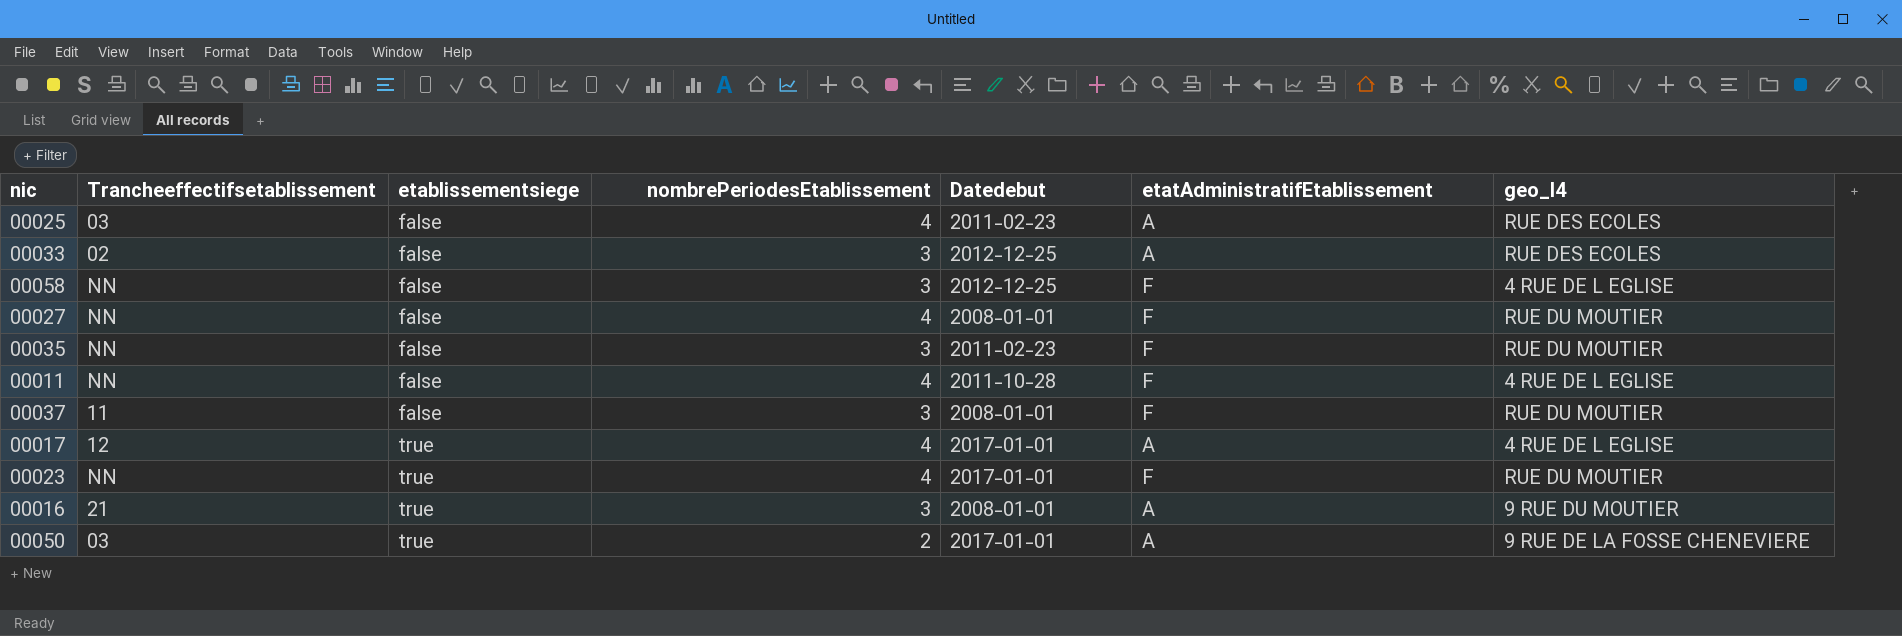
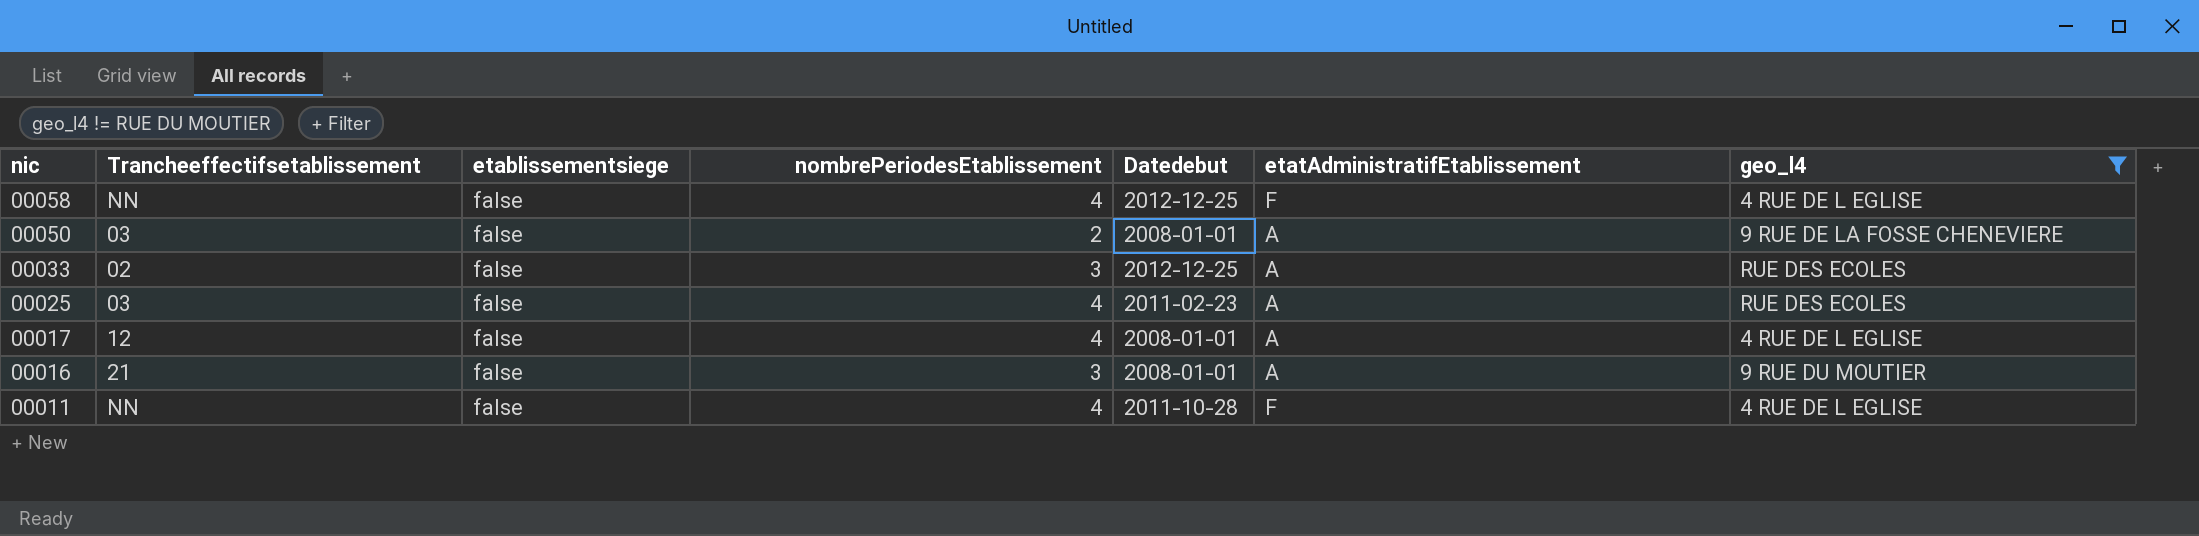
filter: none -> geo_l4 != RUE DU MOUTIER
row order: etablissementsiege ascending -> nic descending
00058 | nombrePeriodesEtablissement: 3 -> 4
00050 | etablissementsiege: true -> false
00050 | Datedebut: 2017-01-01 -> 2008-01-01
00017 | etablissementsiege: true -> false
00017 | Datedebut: 2017-01-01 -> 2008-01-01
00016 | etablissementsiege: true -> false

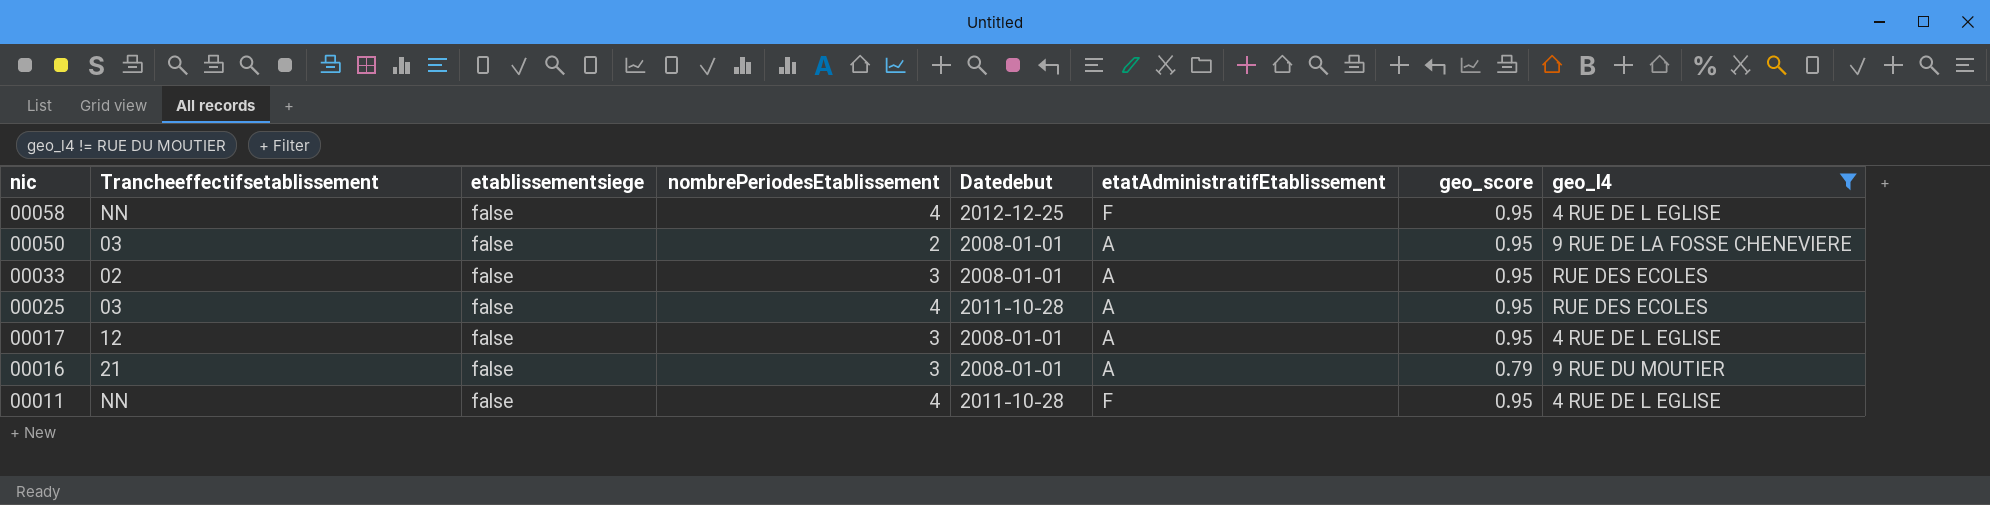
column geo_score | position: none -> 7
00033 | Datedebut: 2012-12-25 -> 2008-01-01
00025 | Datedebut: 2011-02-23 -> 2011-10-28
00017 | nombrePeriodesEtablissement: 4 -> 3

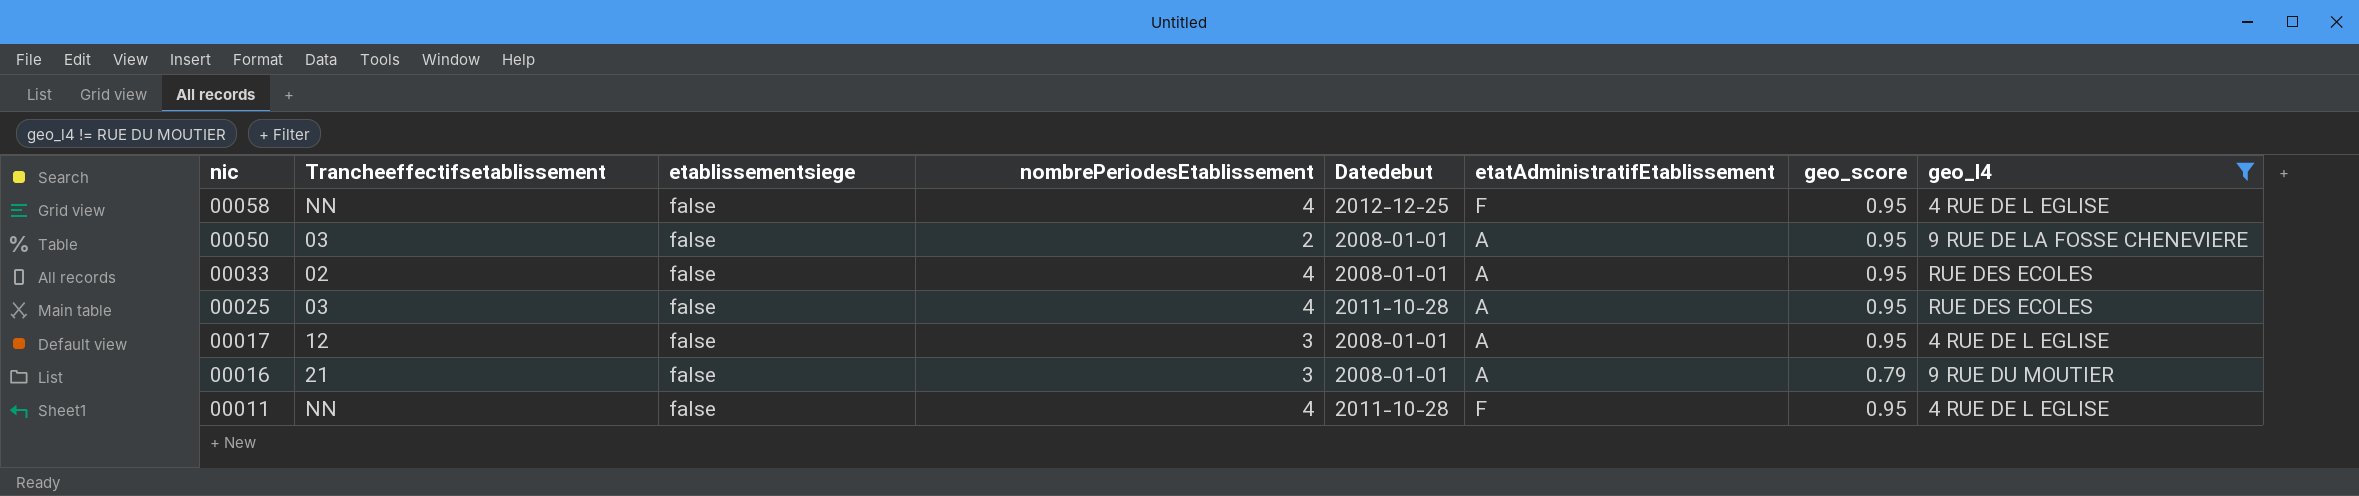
00033 | nombrePeriodesEtablissement: 3 -> 4

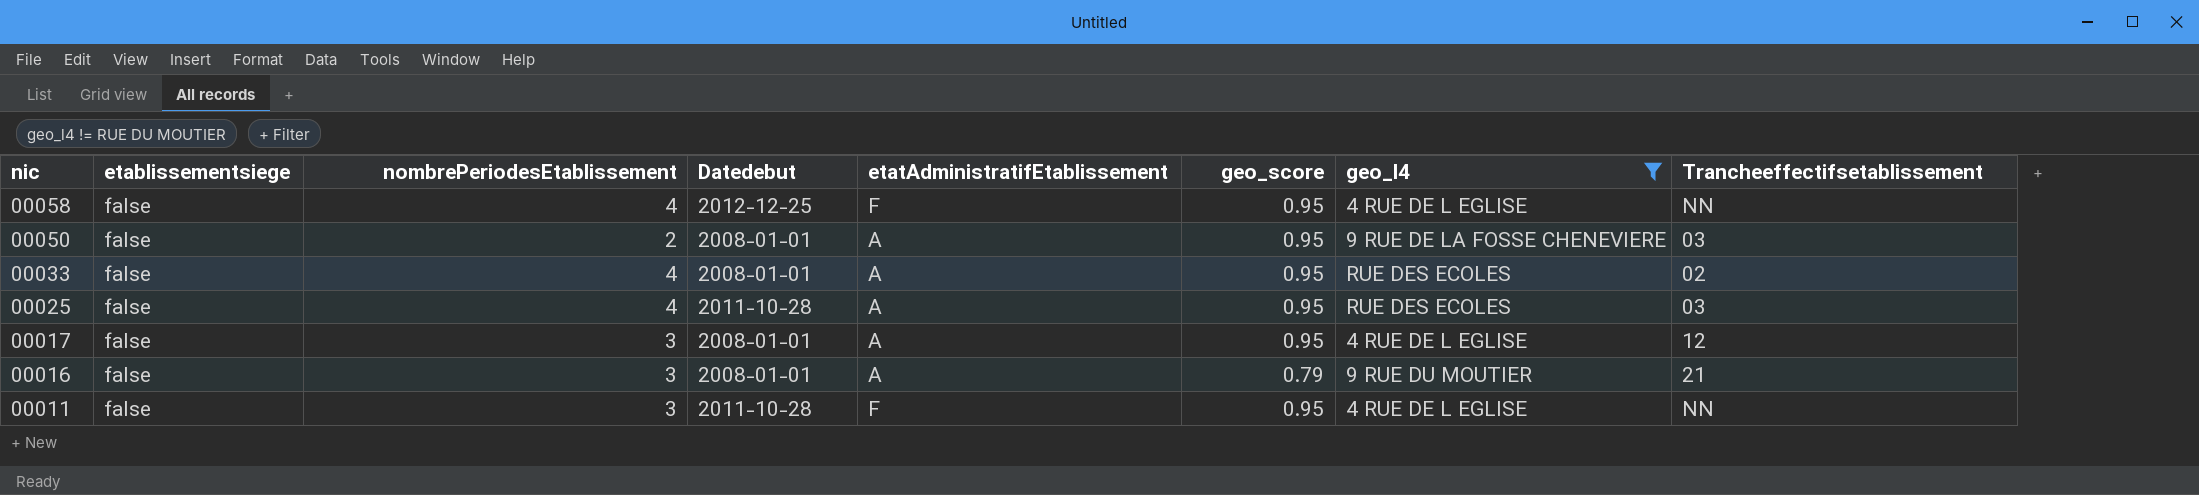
column Trancheeffectifsetablissement | position: 2 -> 8
00011 | nombrePeriodesEtablissement: 4 -> 3

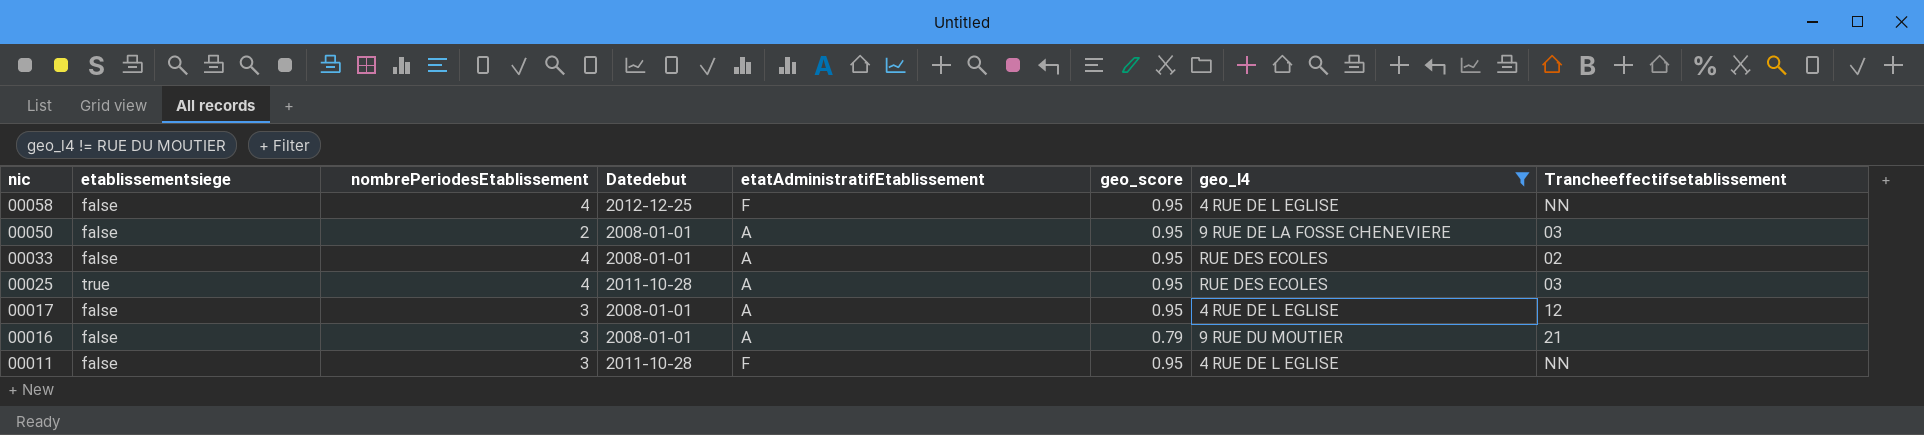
00025 | etablissementsiege: false -> true

